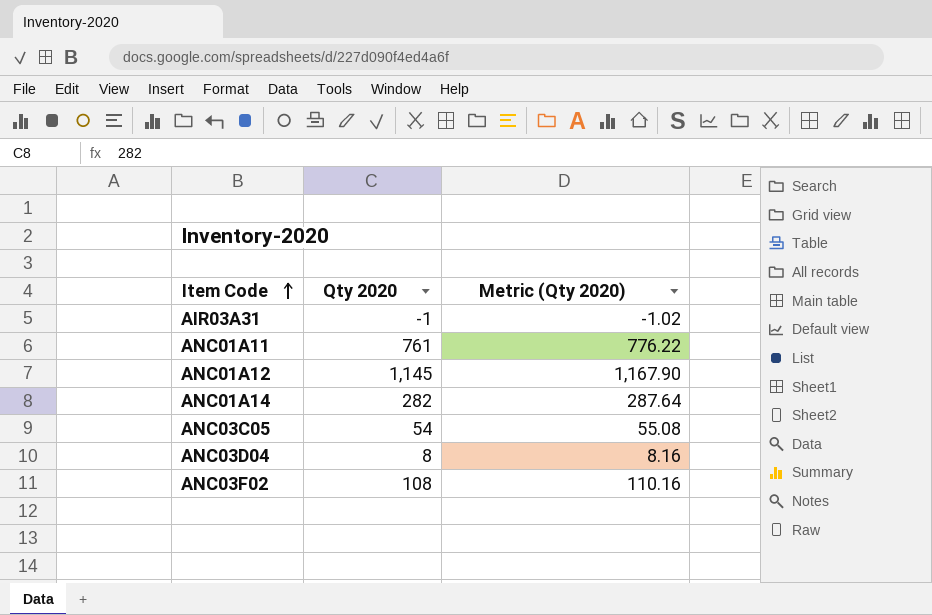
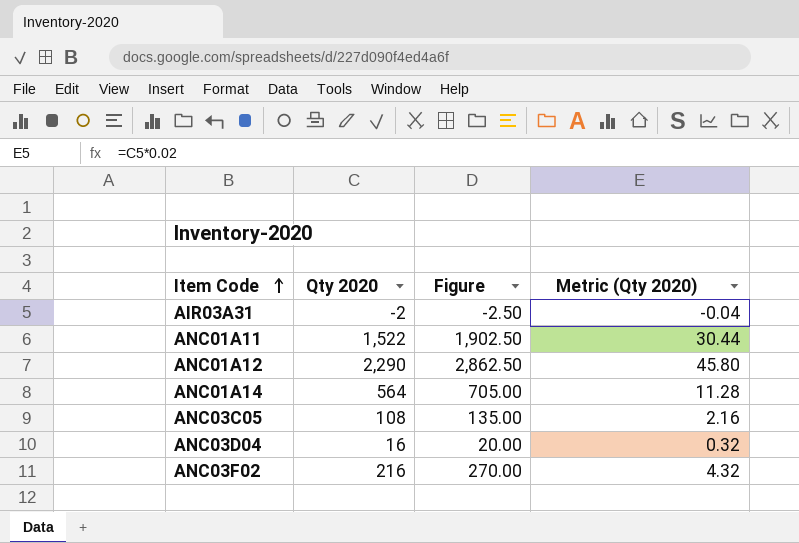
column Figure | formula: none -> [Qty 2020] * 1.25
column Metric (Qty 2020) | formula: [Qty 2020] * 1.02 -> [Qty 2020] * 0.02
AIR03A31 | Qty 2020: -1 -> -2
ANC01A11 | Qty 2020: 761 -> 1,522
ANC01A12 | Qty 2020: 1,145 -> 2,290
ANC01A14 | Qty 2020: 282 -> 564
ANC03C05 | Qty 2020: 54 -> 108
ANC03D04 | Qty 2020: 8 -> 16
ANC03F02 | Qty 2020: 108 -> 216

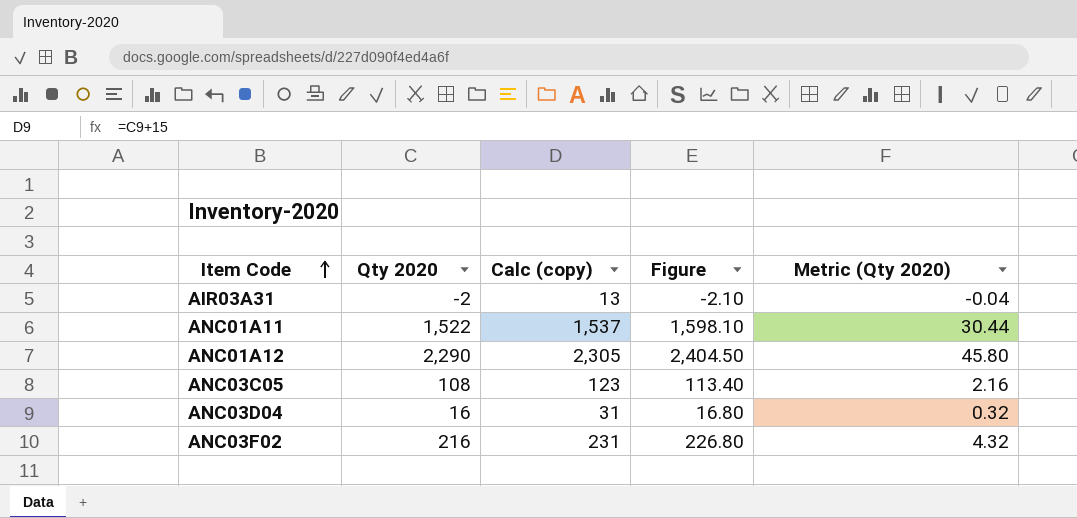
column Calc (copy) | formula: none -> [Qty 2020] + 15
column Figure | formula: [Qty 2020] * 1.25 -> [Qty 2020] * 1.05
row ANC01A14: 564 | 705.00 | 11.28 -> none

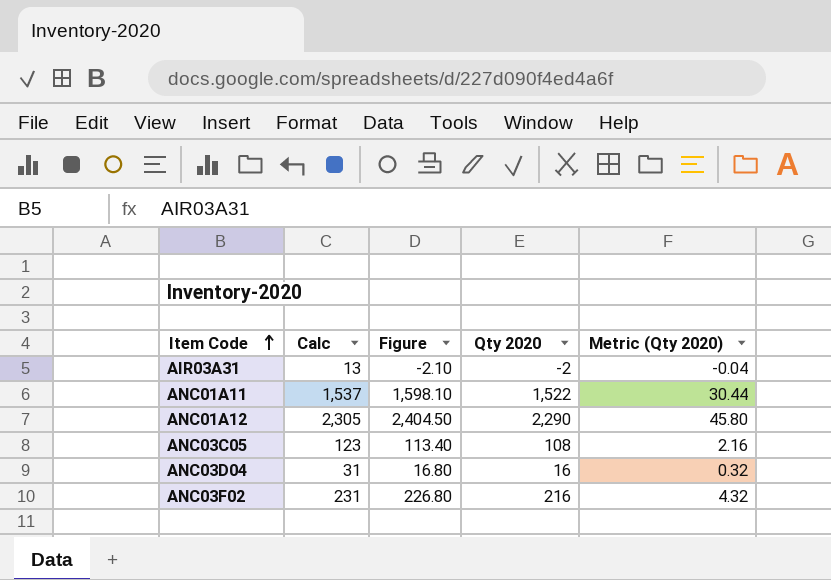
column name: Calc (copy) -> Calc
column Qty 2020 | position: 2 -> 4

